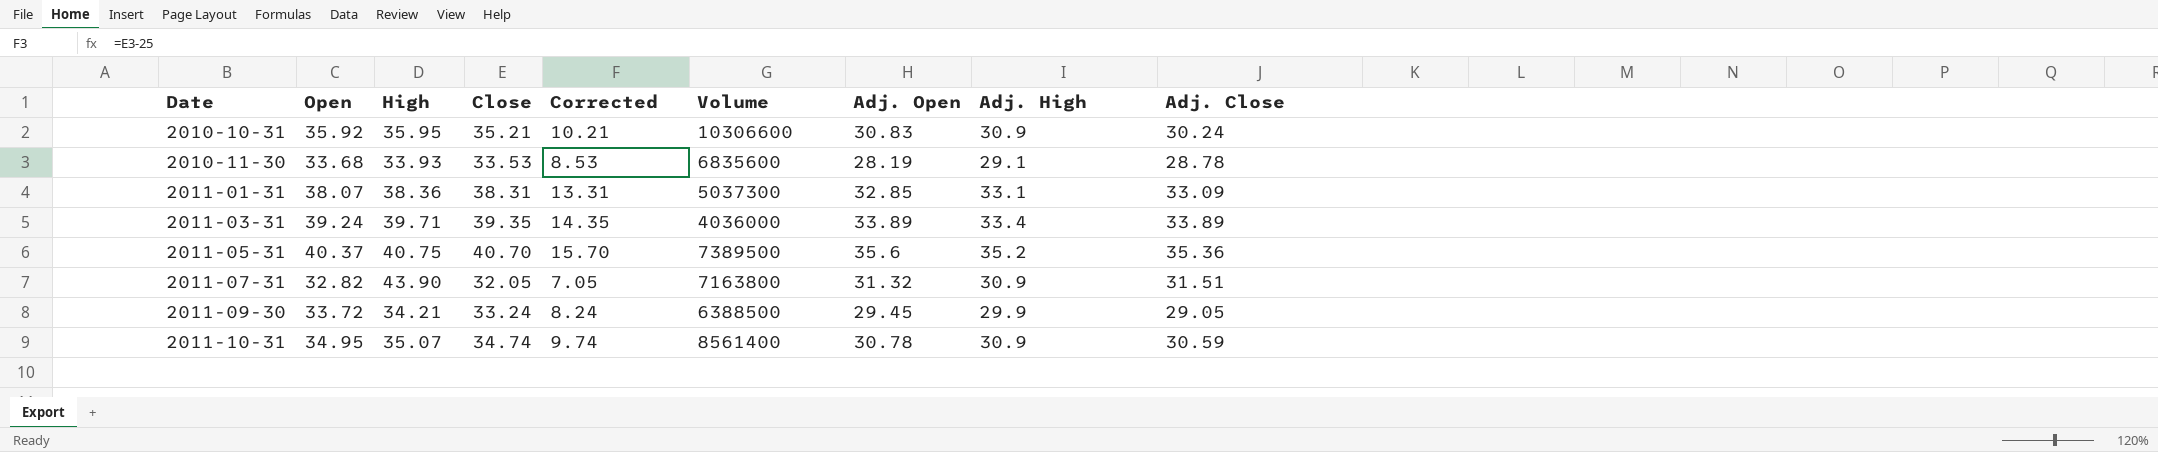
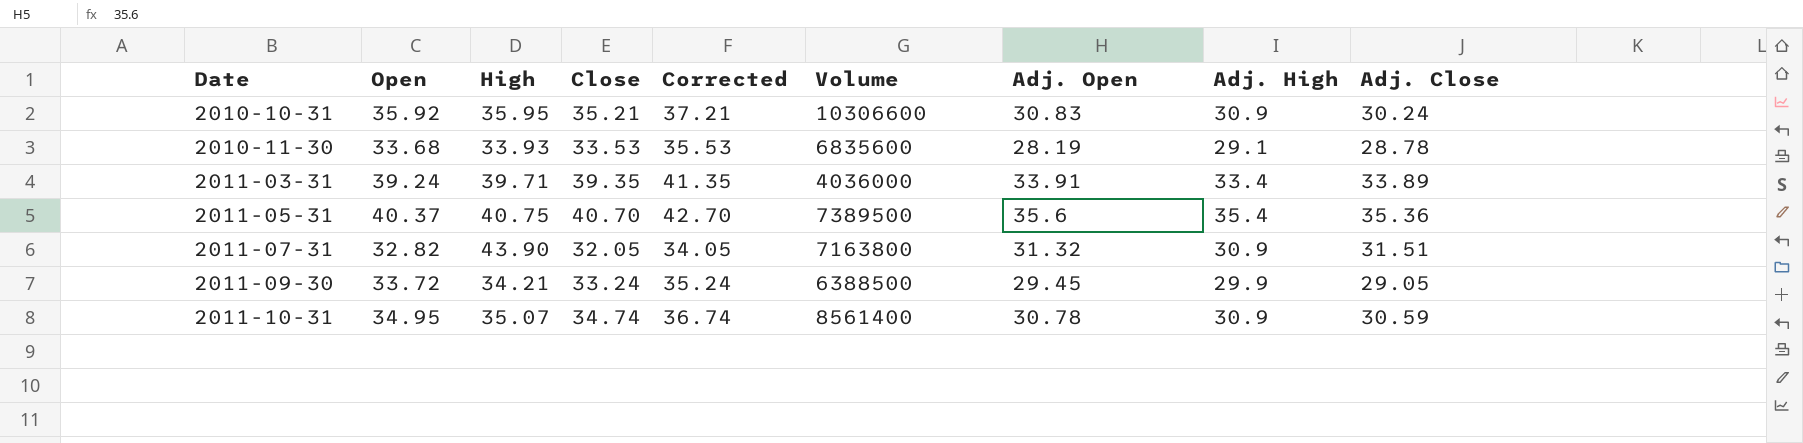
column Corrected | formula: [Close] - 25 -> [Close] + 2
row 2011-01-31: 38.07 | 38.36 | 38.31 | 13.31 | 5037300 | 32.85 | 33.1 | 33.09 -> none
2011-03-31 | Adj. Open: 33.89 -> 33.91
2011-05-31 | Adj. High: 35.2 -> 35.4

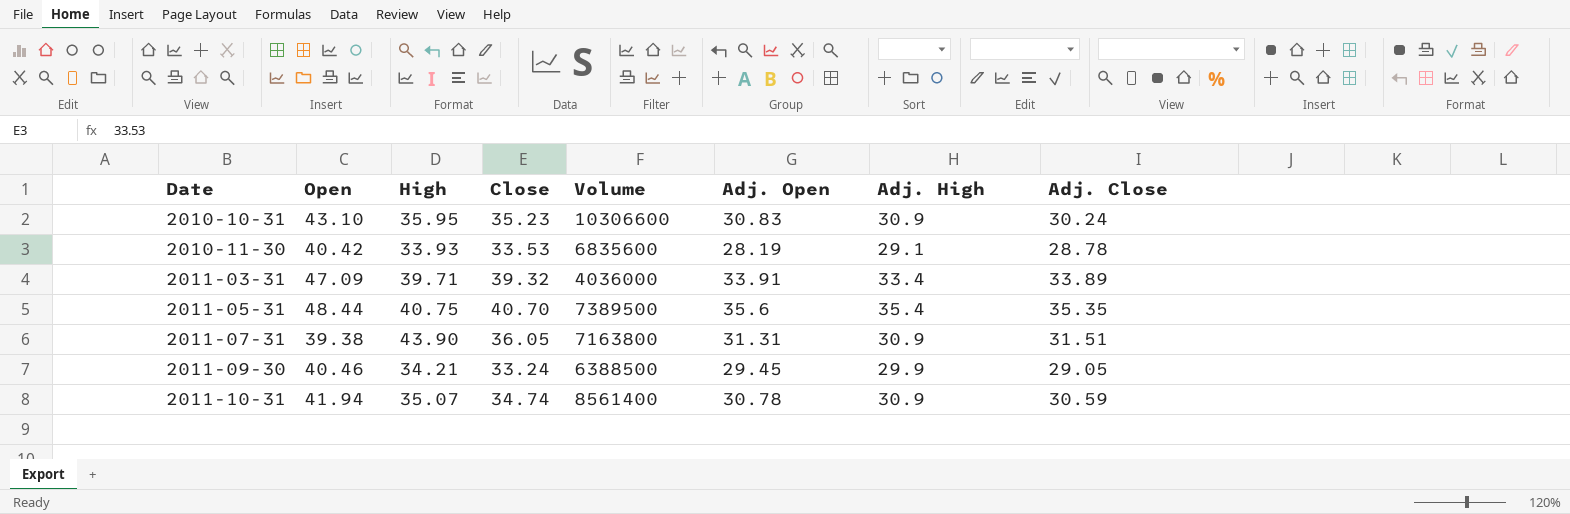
column Corrected | formula: [Close] + 2 -> none
2010-10-31 | Open: 35.92 -> 43.10
2010-10-31 | Close: 35.21 -> 35.23
2010-11-30 | Open: 33.68 -> 40.42
2011-03-31 | Open: 39.24 -> 47.09
2011-03-31 | Close: 39.35 -> 39.32
2011-05-31 | Open: 40.37 -> 48.44
2011-05-31 | Adj. Close: 35.36 -> 35.35
2011-07-31 | Open: 32.82 -> 39.38
2011-07-31 | Close: 32.05 -> 36.05
2011-07-31 | Adj. Open: 31.32 -> 31.31
2011-09-30 | Open: 33.72 -> 40.46
2011-10-31 | Open: 34.95 -> 41.94

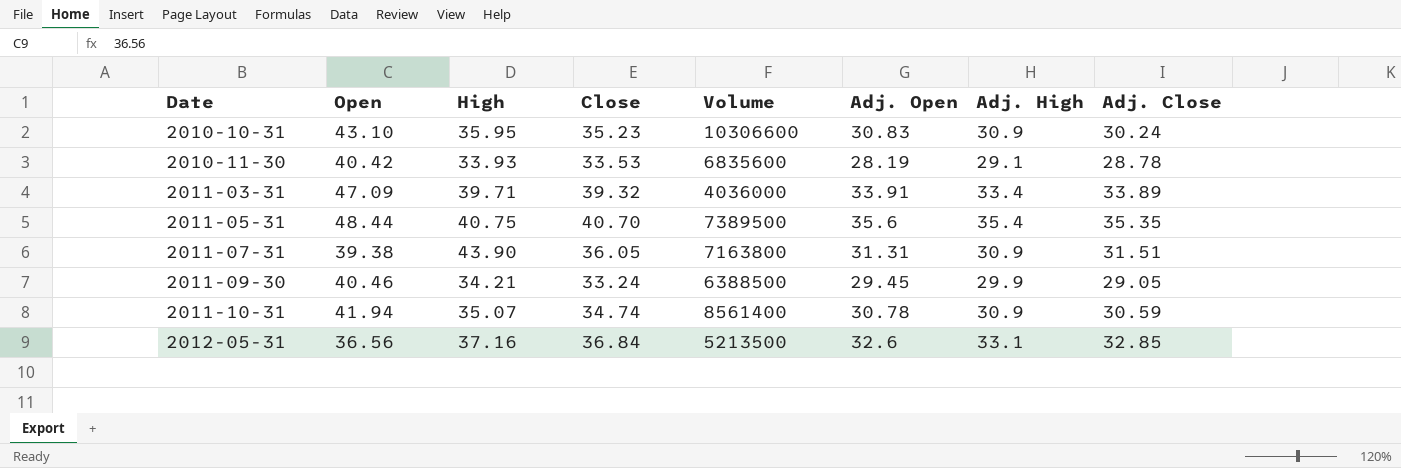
row 2012-05-31: none -> 36.56 | 37.16 | 36.84 | 5213500 | 32.6 | 33.1 | 32.85

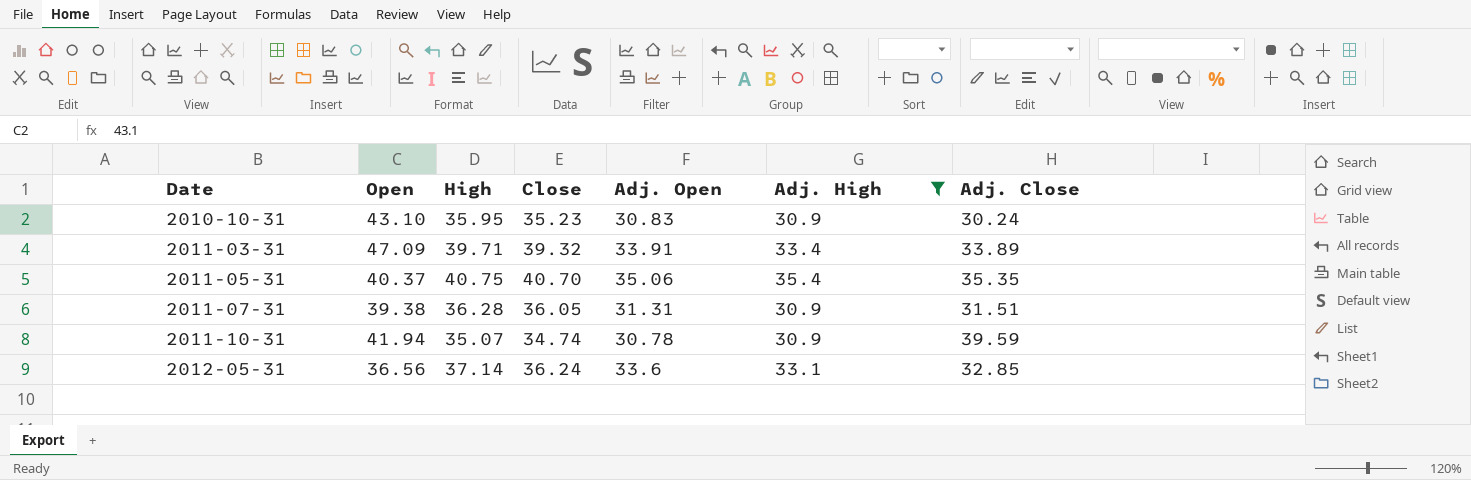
filter: none -> Adj. High >= 30.9
column Volume | position: 5 -> none
2011-05-31 | Open: 48.44 -> 40.37
2011-05-31 | Adj. Open: 35.6 -> 35.06
2011-07-31 | High: 43.90 -> 36.28
2011-10-31 | Adj. Close: 30.59 -> 39.59
2012-05-31 | High: 37.16 -> 37.14
2012-05-31 | Close: 36.84 -> 36.24
2012-05-31 | Adj. Open: 32.6 -> 33.6

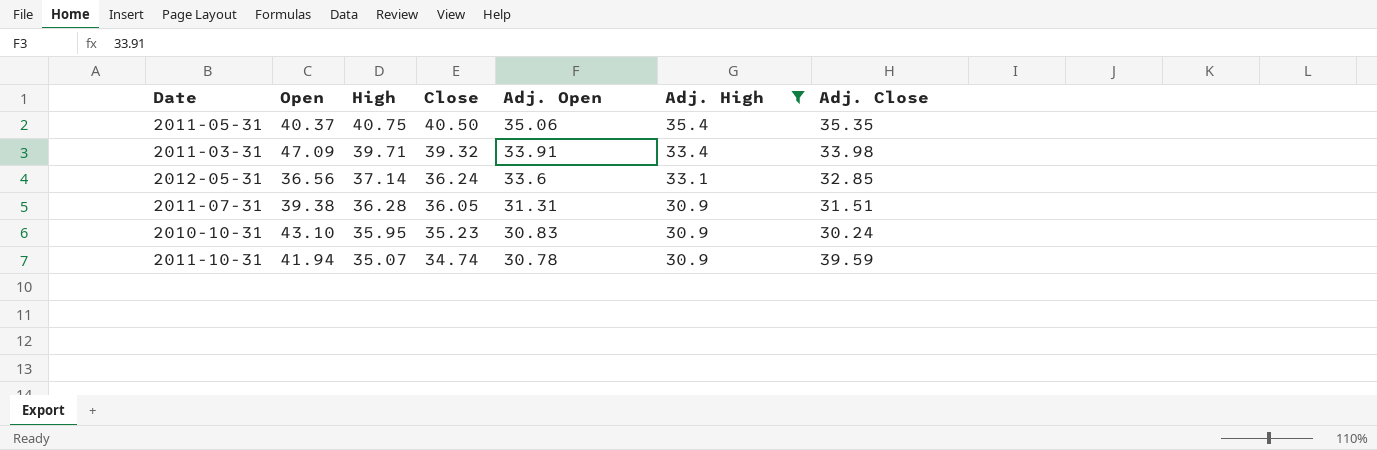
row order: Date ascending -> High descending
2011-05-31 | Close: 40.70 -> 40.50
2011-03-31 | Adj. Close: 33.89 -> 33.98

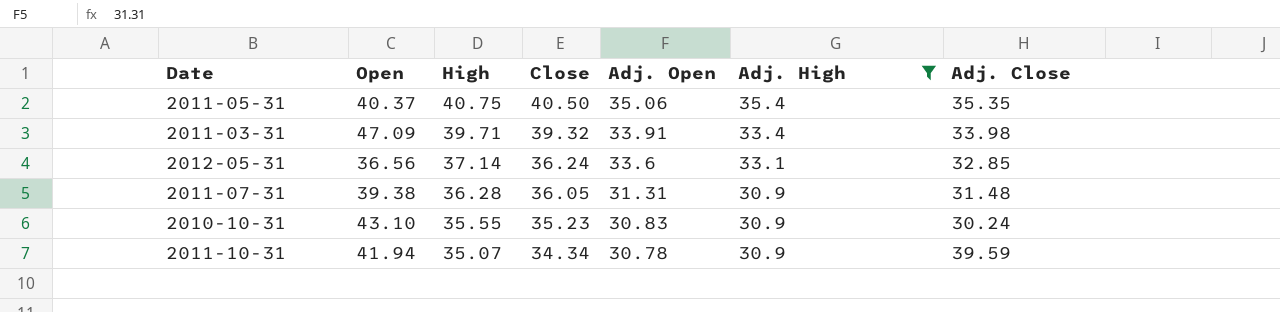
2011-07-31 | Adj. Close: 31.51 -> 31.48
2010-10-31 | High: 35.95 -> 35.55
2011-10-31 | Close: 34.74 -> 34.34

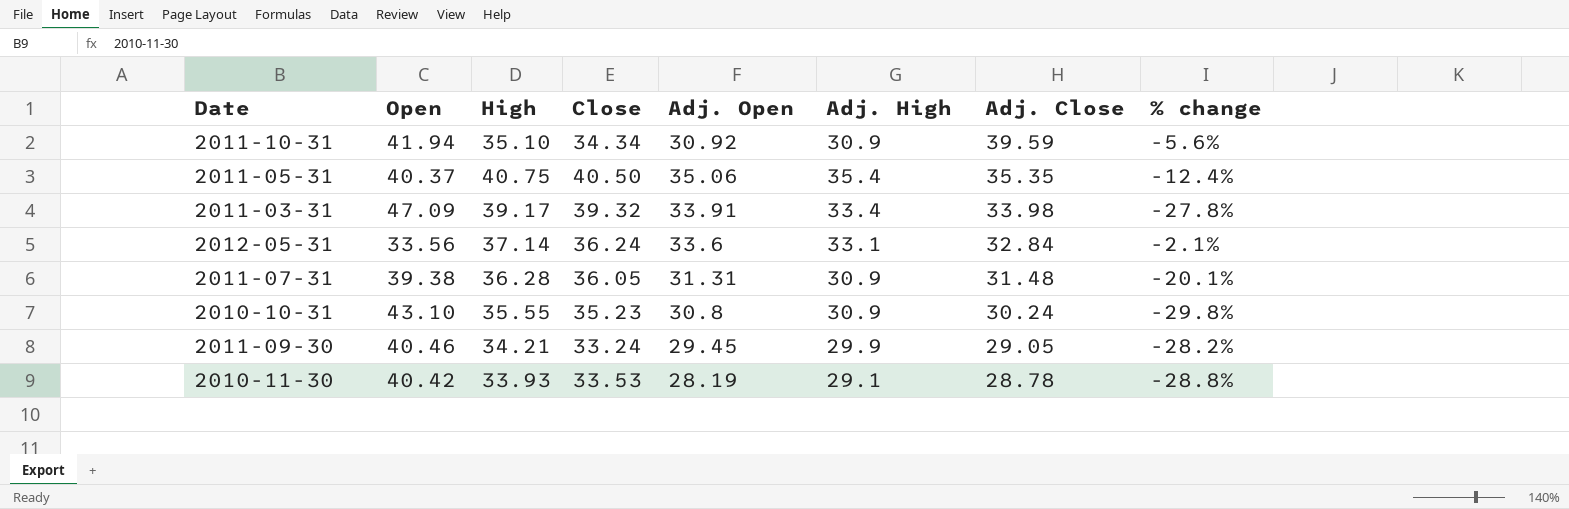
filter: Adj. High >= 30.9 -> none
row order: High descending -> Adj. Close descending
column % change | formula: none -> ([Adj. Close] - [Open]) / [Open]
2011-10-31 | High: 35.07 -> 35.10
2011-10-31 | Adj. Open: 30.78 -> 30.92
2011-03-31 | High: 39.71 -> 39.17
2012-05-31 | Open: 36.56 -> 33.56
2012-05-31 | Adj. Close: 32.85 -> 32.84
2010-10-31 | Adj. Open: 30.83 -> 30.8

